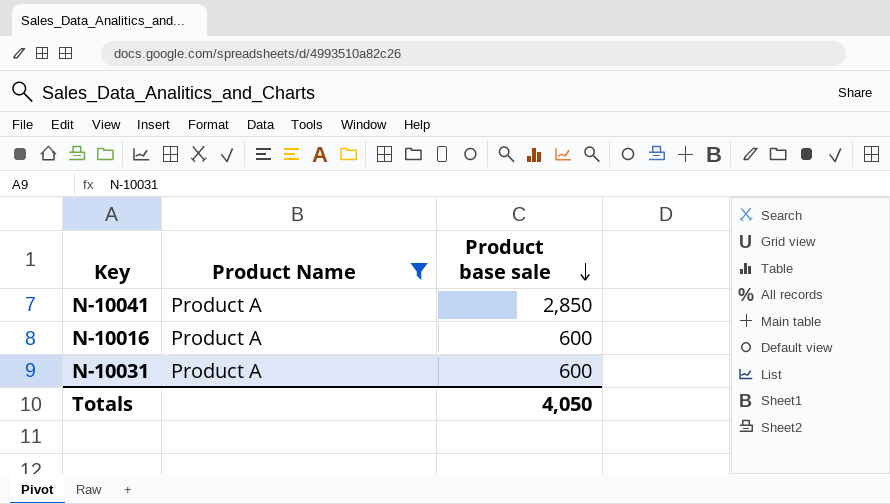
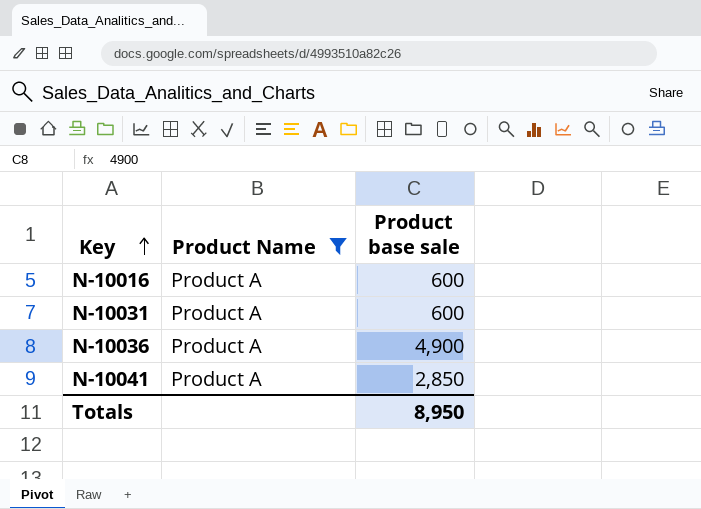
row order: Product base sale descending -> Key ascending
row N-10036: none -> Product A | 4,900
Totals | Product base sale: 4,050 -> 8,950

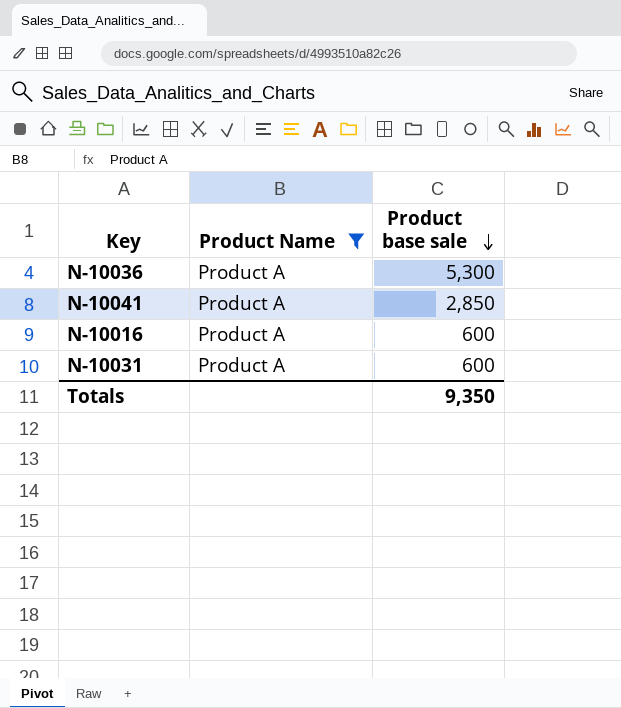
row order: Key ascending -> Product base sale descending
N-10036 | Product base sale: 4,900 -> 5,300
Totals | Product base sale: 8,950 -> 9,350

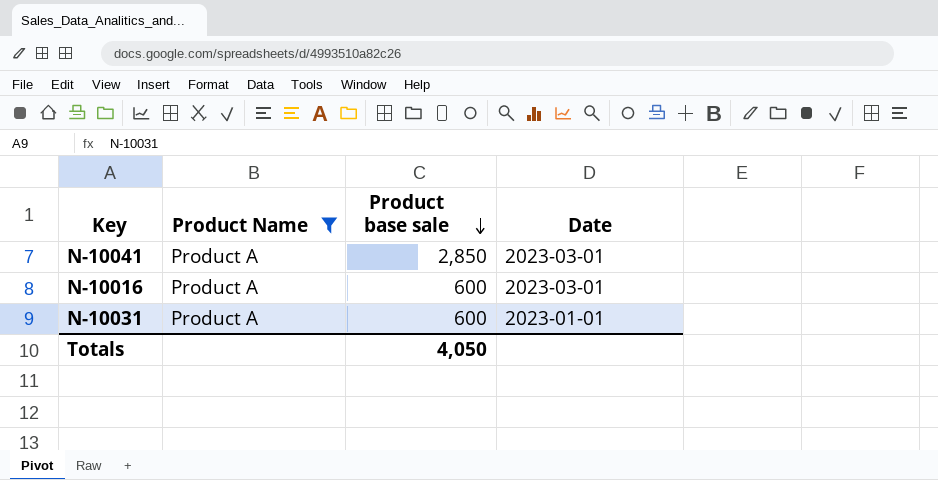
column Date | position: none -> 4
row N-10036: Product A | 5,300 -> none
Totals | Product base sale: 9,350 -> 4,050

